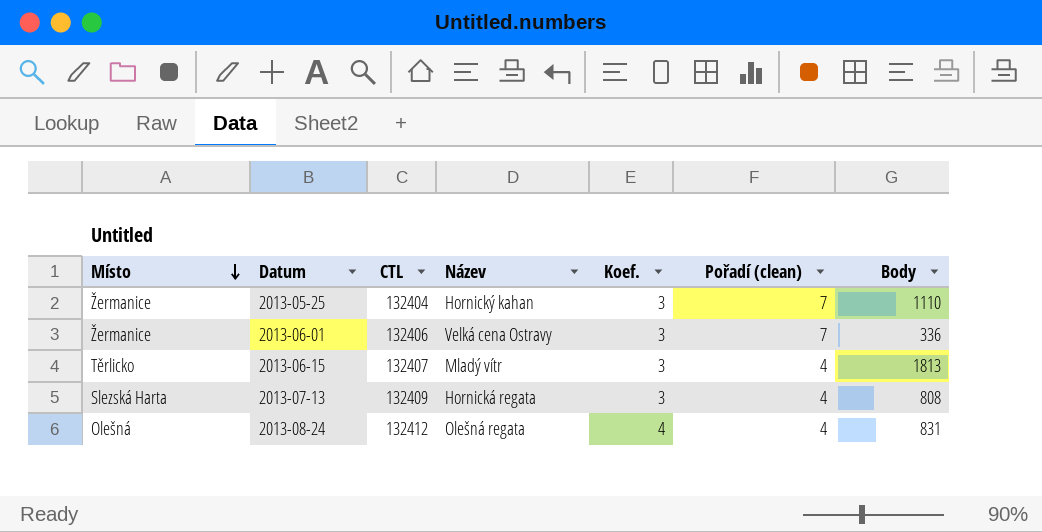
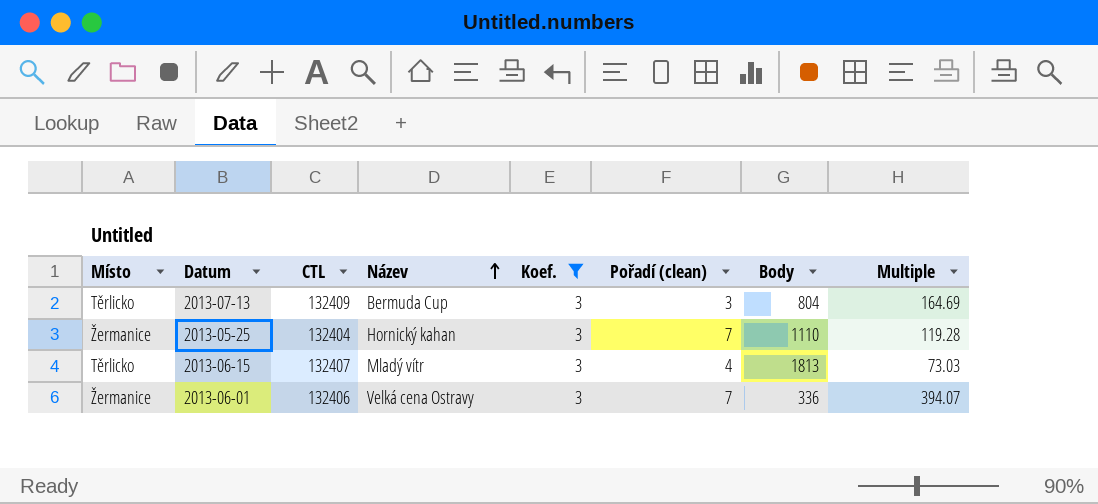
filter: none -> Koef. = 3
row order: Místo descending -> Název ascending
column Multiple | formula: none -> [CTL] / [Body]
2013-07-13 | Místo: Slezská Harta -> Těrlicko
2013-07-13 | Název: Hornická regata -> Bermuda Cup
2013-07-13 | Pořadí (clean): 4 -> 3
2013-07-13 | Body: 808 -> 804

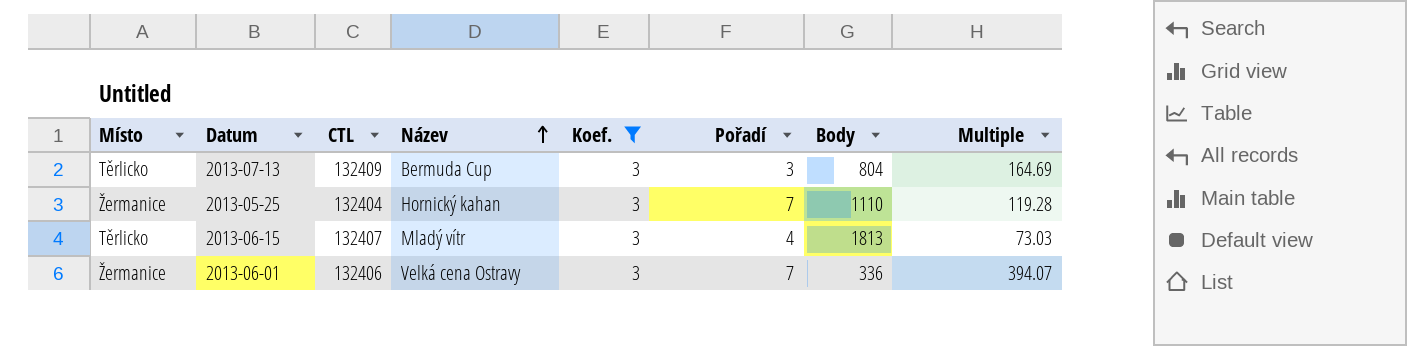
column name: Pořadí (clean) -> Pořadí

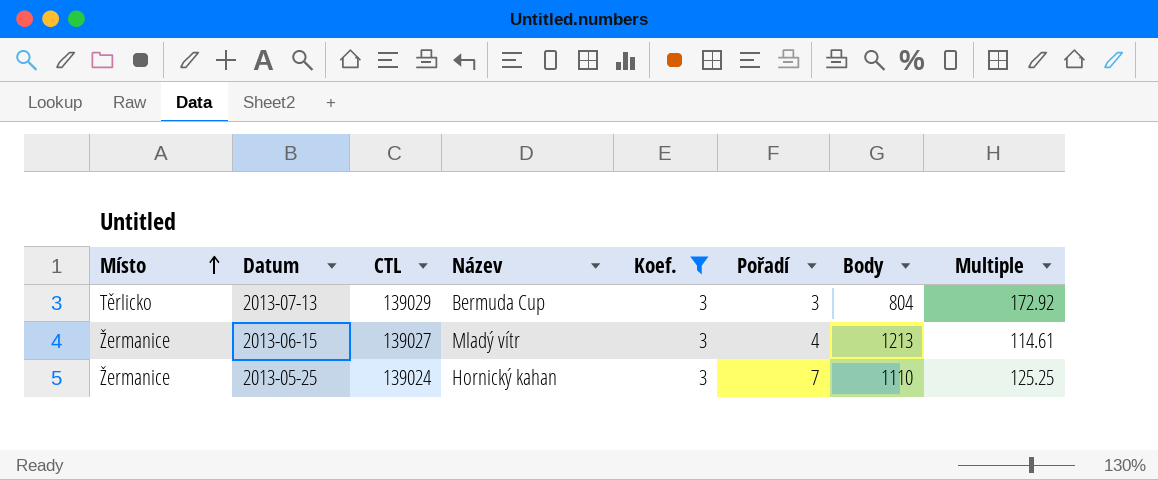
row order: Název ascending -> Místo ascending
row 2013-06-01: Žermanice | 132406 | Velká cena Ostravy | 3 | 7 | 336 | 394.07 -> none
2013-07-13 | CTL: 132409 -> 139029
2013-07-13 | Multiple: 164.69 -> 172.92
2013-06-15 | Místo: Těrlicko -> Žermanice
2013-06-15 | CTL: 132407 -> 139027
2013-06-15 | Body: 1813 -> 1213
2013-06-15 | Multiple: 73.03 -> 114.61
2013-05-25 | CTL: 132404 -> 139024
2013-05-25 | Multiple: 119.28 -> 125.25

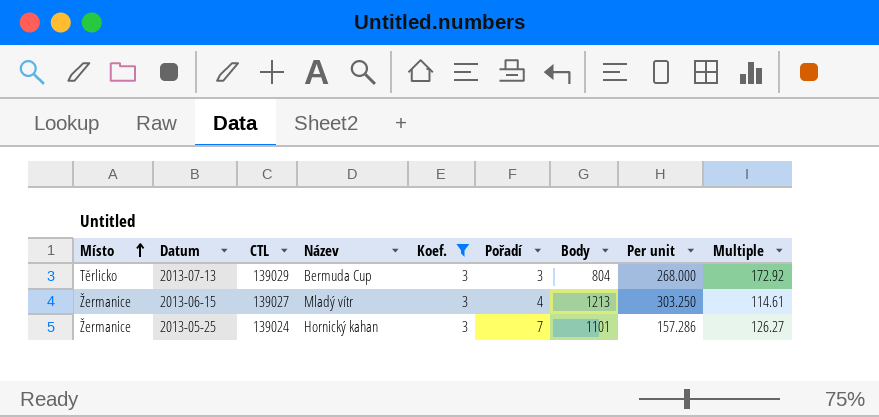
column Per unit | formula: none -> [Body] / [Pořadí]
2013-05-25 | Body: 1110 -> 1101
2013-05-25 | Multiple: 125.25 -> 126.27

